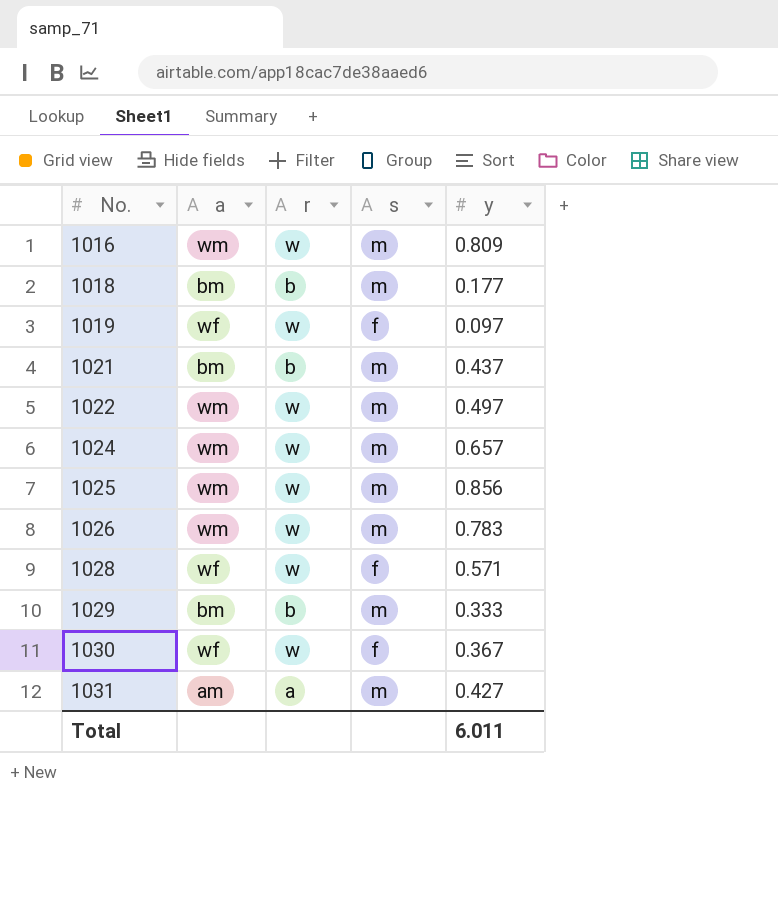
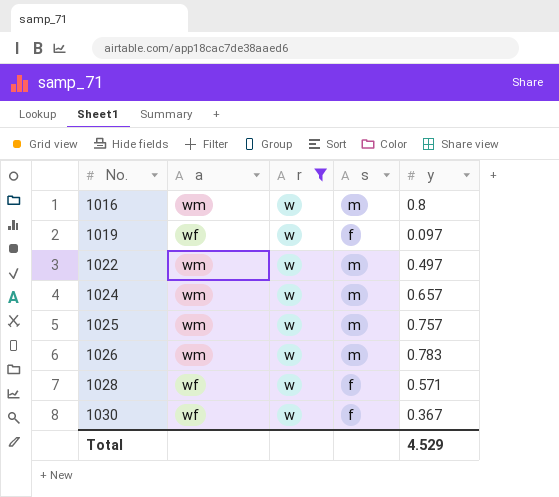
filter: none -> r = w
1016 | y: 0.809 -> 0.8
1025 | y: 0.856 -> 0.757
Total | y: 6.011 -> 4.529

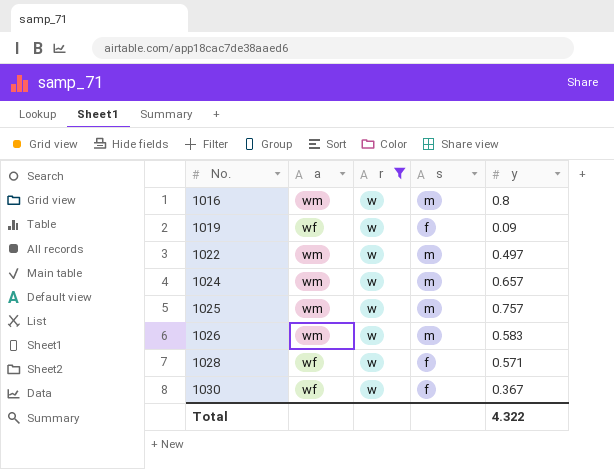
1019 | y: 0.097 -> 0.09
1026 | y: 0.783 -> 0.583
Total | y: 4.529 -> 4.322

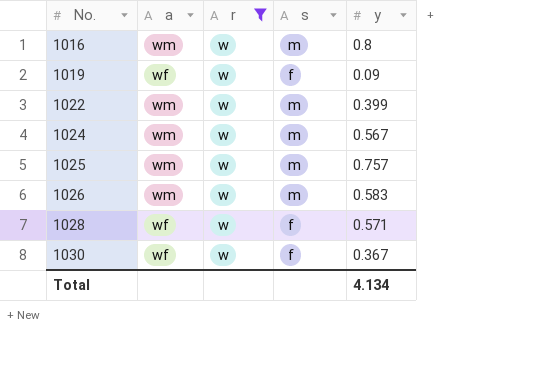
1022 | y: 0.497 -> 0.399
1024 | y: 0.657 -> 0.567
Total | y: 4.322 -> 4.134

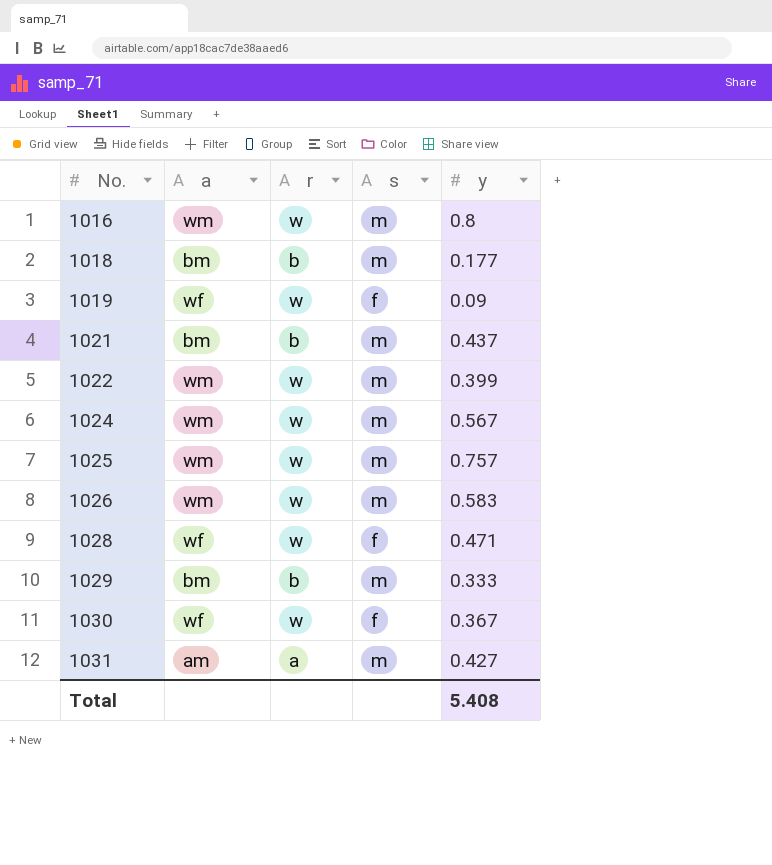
filter: r = w -> none
1028 | y: 0.571 -> 0.471
Total | y: 4.134 -> 5.408

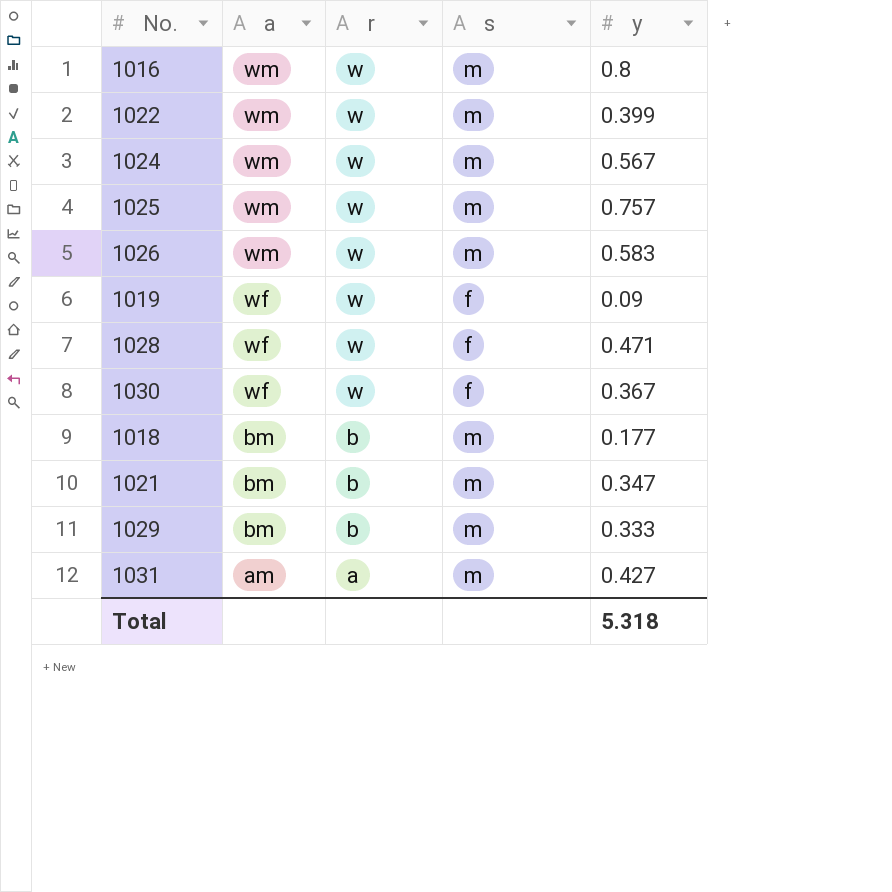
row order: No. ascending -> a descending
1021 | y: 0.437 -> 0.347
Total | y: 5.408 -> 5.318

